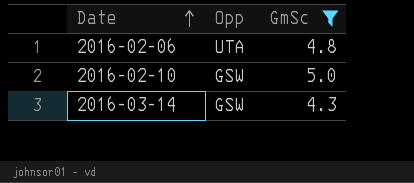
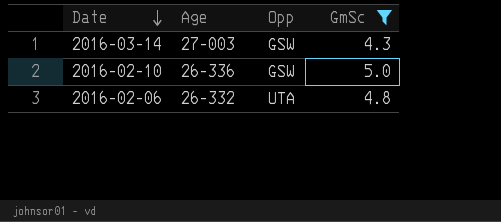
row order: Date ascending -> Date descending
column Age | position: none -> 2

